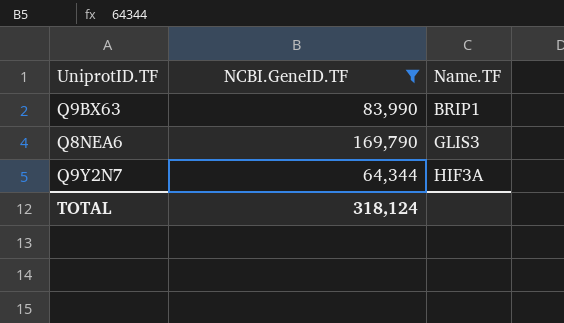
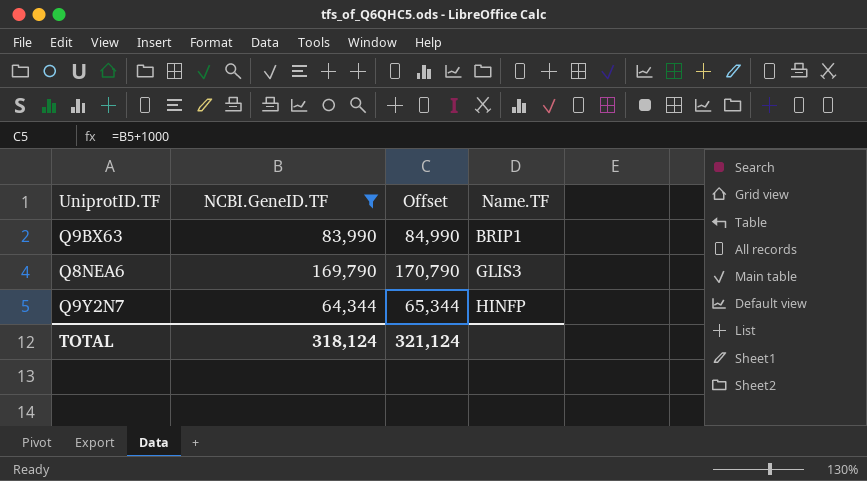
column Offset | formula: none -> [NCBI.GeneID.TF] + 1000
Q9Y2N7 | Name.TF: HIF3A -> HINFP

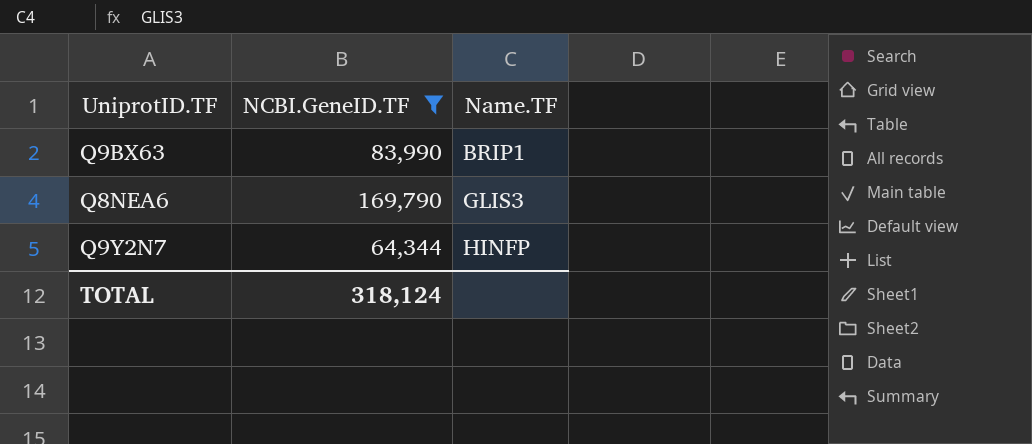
column Offset | formula: [NCBI.GeneID.TF] + 1000 -> none

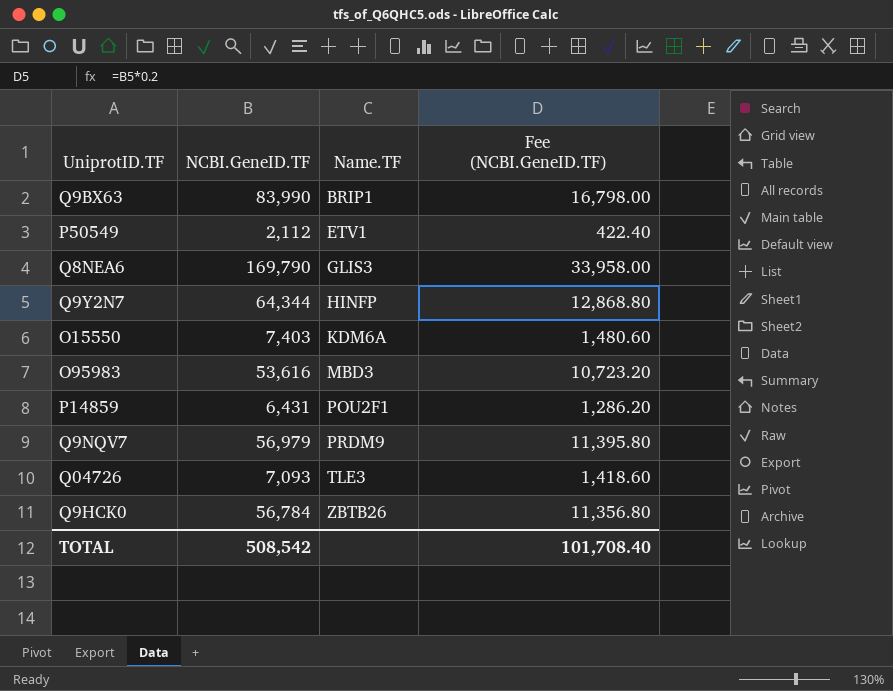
filter: NCBI.GeneID.TF >= 64,344 -> none
column Fee (NCBI.GeneID.TF) | formula: none -> [NCBI.GeneID.TF] * 0.2
TOTAL | NCBI.GeneID.TF: 318,124 -> 508,542

